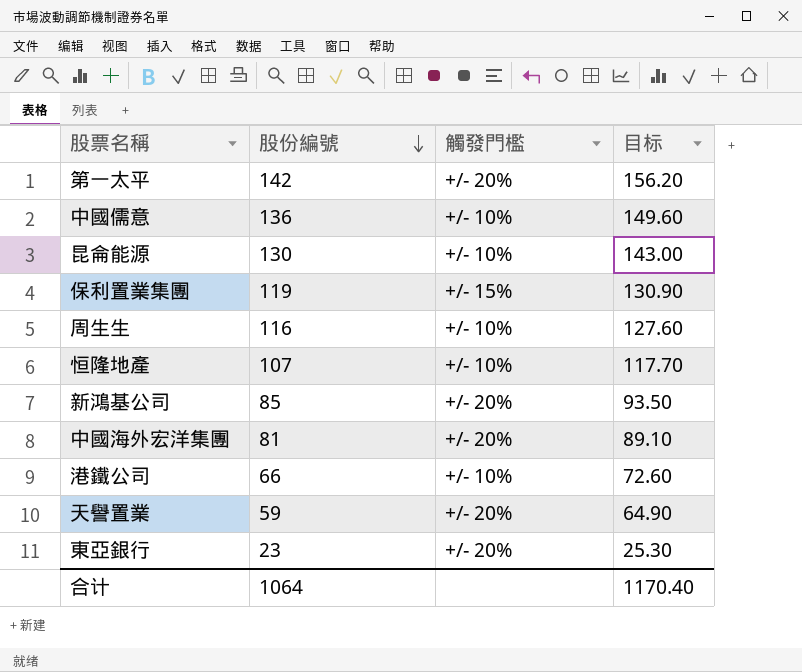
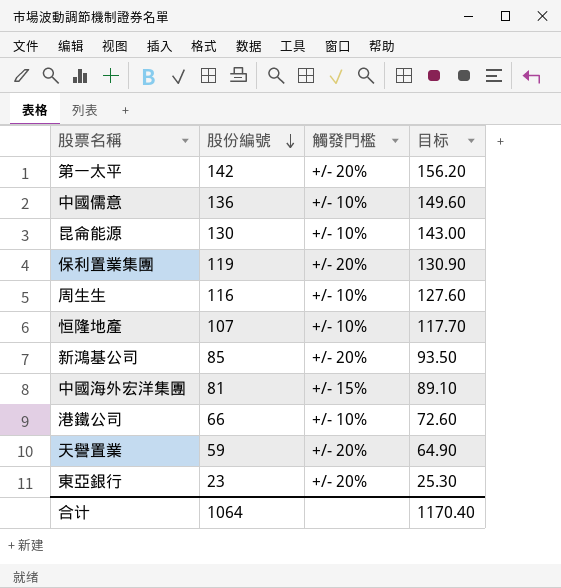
保利置業集團 | 觸發門檻: +/- 15% -> +/- 20%
中國海外宏洋集團 | 觸發門檻: +/- 20% -> +/- 15%

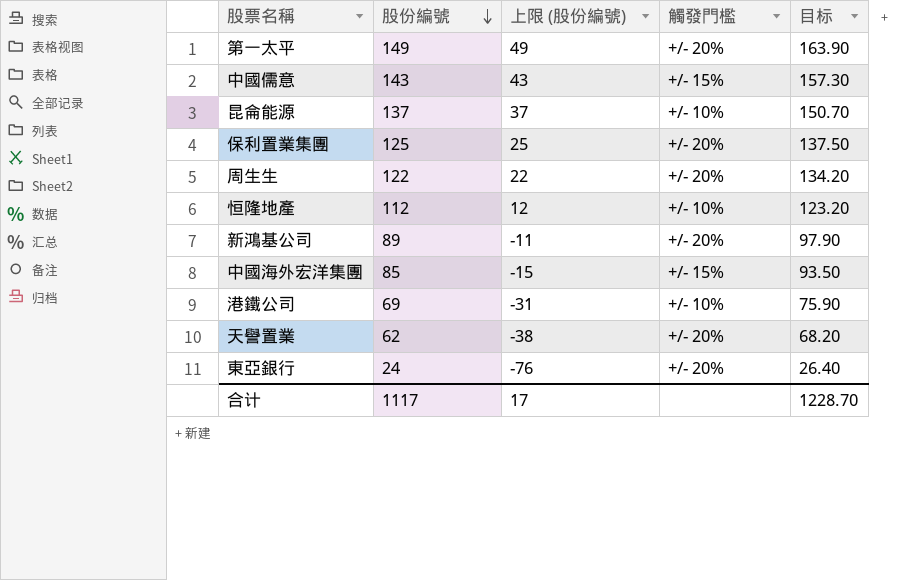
column 上限 (股份編號) | formula: none -> [股份編號] - 100
第一太平 | 股份編號: 142 -> 149
第一太平 | 目标: 156.20 -> 163.90
中國儒意 | 股份編號: 136 -> 143
中國儒意 | 觸發門檻: +/- 10% -> +/- 15%
中國儒意 | 目标: 149.60 -> 157.30
昆侖能源 | 股份編號: 130 -> 137
昆侖能源 | 目标: 143.00 -> 150.70
保利置業集團 | 股份編號: 119 -> 125
保利置業集團 | 目标: 130.90 -> 137.50
周生生 | 股份編號: 116 -> 122
周生生 | 觸發門檻: +/- 10% -> +/- 20%
周生生 | 目标: 127.60 -> 134.20
恒隆地產 | 股份編號: 107 -> 112
恒隆地產 | 目标: 117.70 -> 123.20
新鴻基公司 | 股份編號: 85 -> 89
新鴻基公司 | 目标: 93.50 -> 97.90
中國海外宏洋集團 | 股份編號: 81 -> 85
中國海外宏洋集團 | 目标: 89.10 -> 93.50
港鐵公司 | 股份編號: 66 -> 69
港鐵公司 | 目标: 72.60 -> 75.90
天譽置業 | 股份編號: 59 -> 62
天譽置業 | 目标: 64.90 -> 68.20
東亞銀行 | 股份編號: 23 -> 24
東亞銀行 | 目标: 25.30 -> 26.40
合计 | 股份編號: 1064 -> 1117
合计 | 目标: 1170.40 -> 1228.70

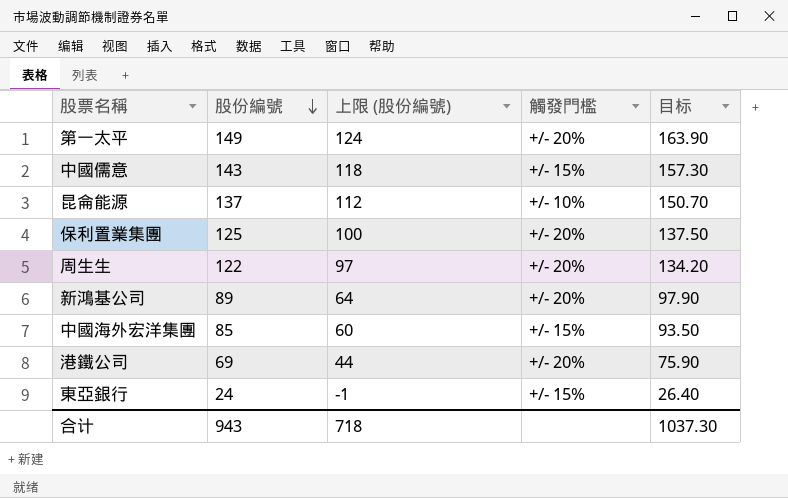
column 上限 (股份編號) | formula: [股份編號] - 100 -> [股份編號] - 25
row 恒隆地產: 112 | 12 | +/- 10% | 123.20 -> none
row 天譽置業: 62 | -38 | +/- 20% | 68.20 -> none
港鐵公司 | 觸發門檻: +/- 10% -> +/- 20%
東亞銀行 | 觸發門檻: +/- 20% -> +/- 15%
合计 | 股份編號: 1117 -> 943
合计 | 上限 (股份編號): 17 -> 718
合计 | 目标: 1228.70 -> 1037.30

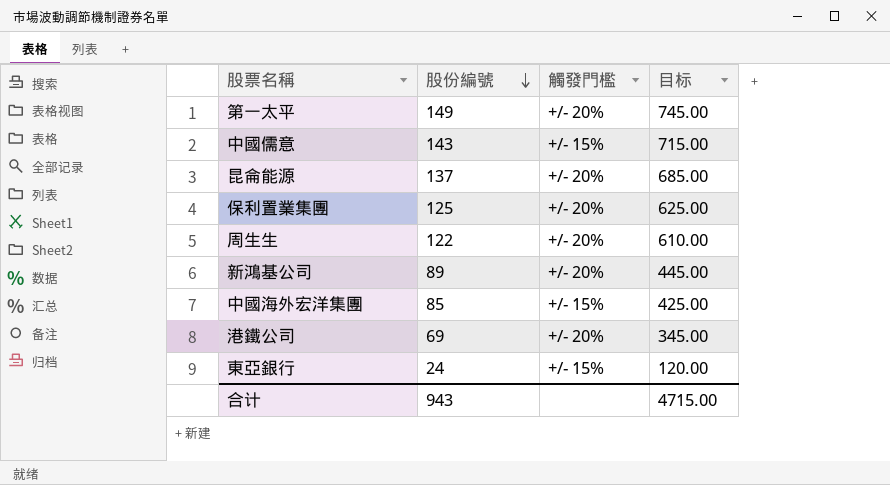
column 上限 (股份編號) | formula: [股份編號] - 25 -> none
column 目标 | formula: [股份編號] * 1.1 -> [股份編號] * 5
昆侖能源 | 觸發門檻: +/- 10% -> +/- 20%
合计 | 目标: 1037.30 -> 4715.00

